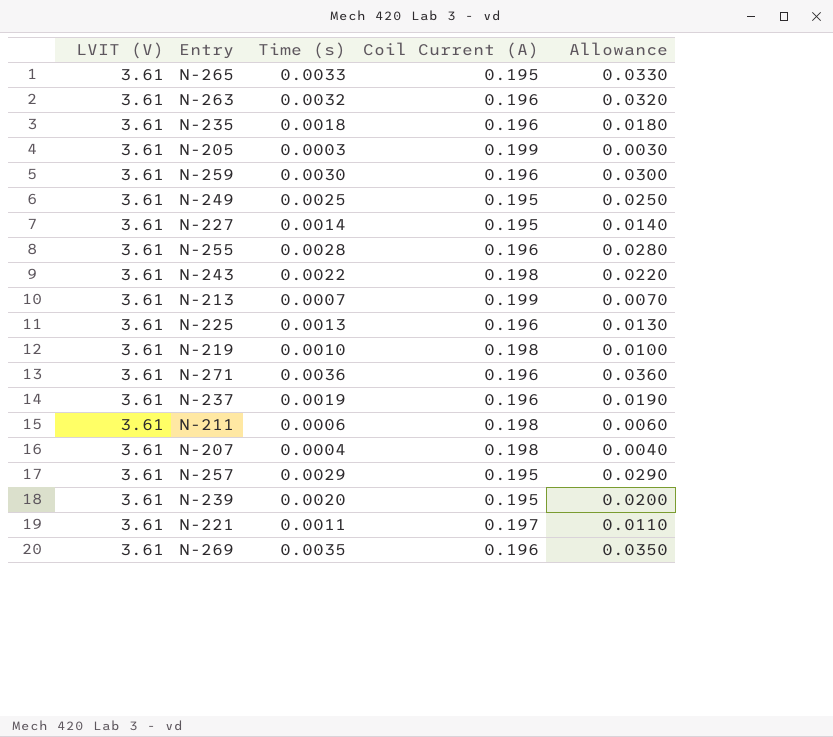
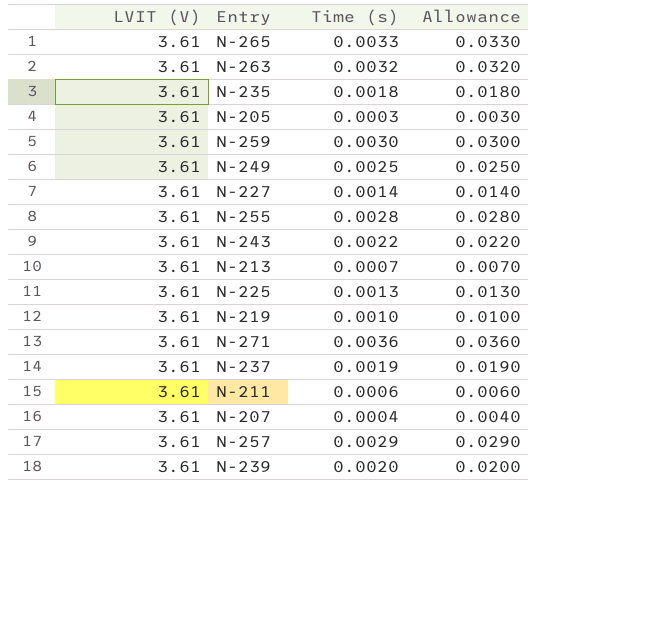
column Coil Current (A) | position: 4 -> none
row N-221: 3.61 | 0.0011 | 0.197 | 0.0110 -> none
row N-269: 3.61 | 0.0035 | 0.196 | 0.0350 -> none

